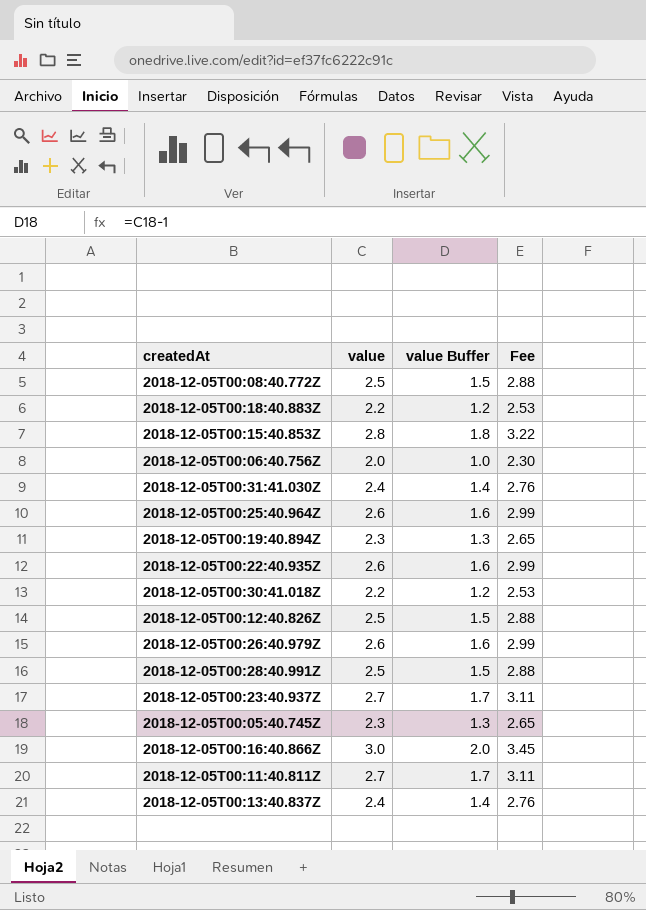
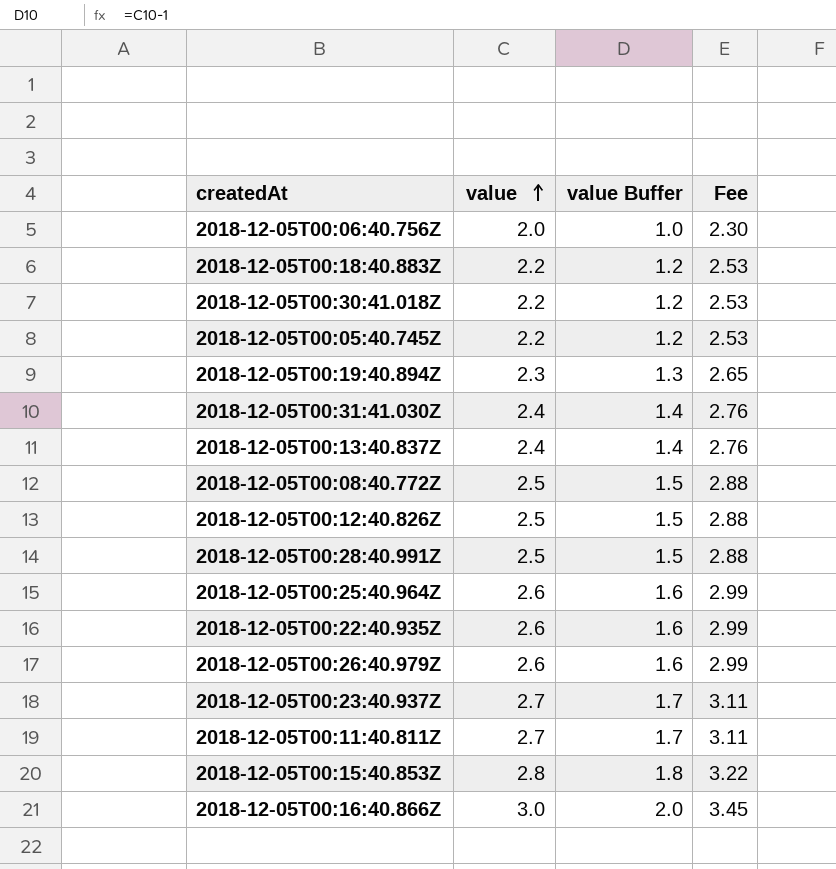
row order: none -> value ascending
2018-12-05T00:05:40.745Z | value: 2.3 -> 2.2
2018-12-05T00:05:40.745Z | value Buffer: 1.3 -> 1.2
2018-12-05T00:05:40.745Z | Fee: 2.65 -> 2.53

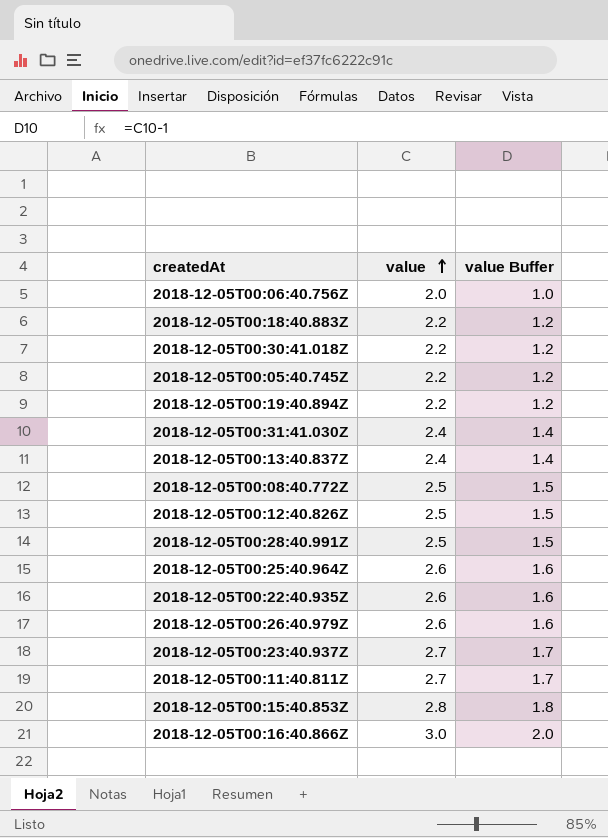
column Fee | formula: [value] * 1.15 -> none
2018-12-05T00:19:40.894Z | value: 2.3 -> 2.2
2018-12-05T00:19:40.894Z | value Buffer: 1.3 -> 1.2

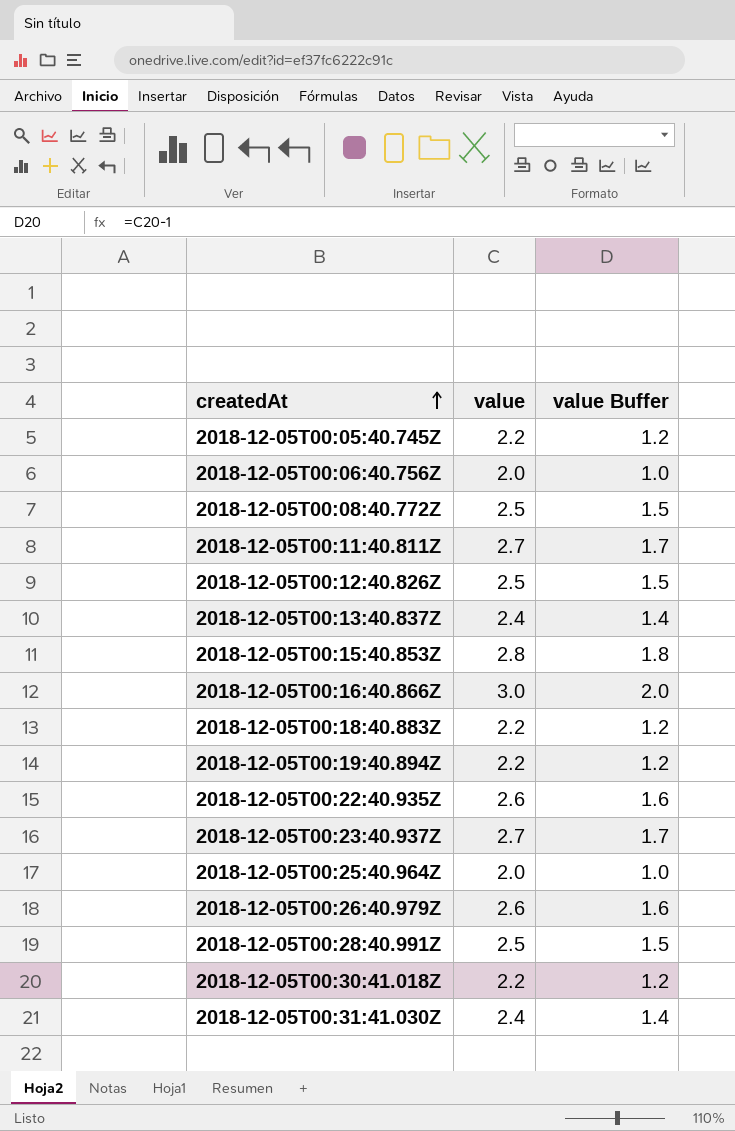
row order: value ascending -> createdAt ascending
2018-12-05T00:25:40.964Z | value: 2.6 -> 2.0
2018-12-05T00:25:40.964Z | value Buffer: 1.6 -> 1.0

